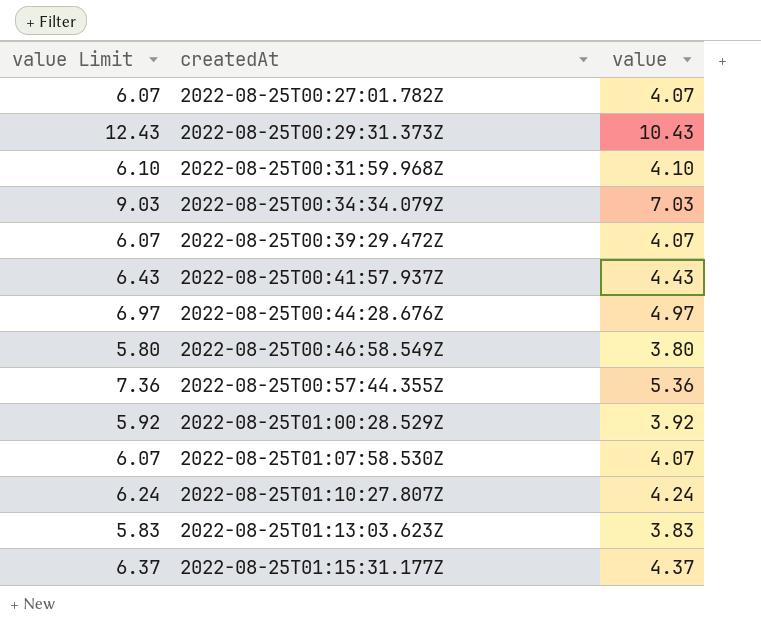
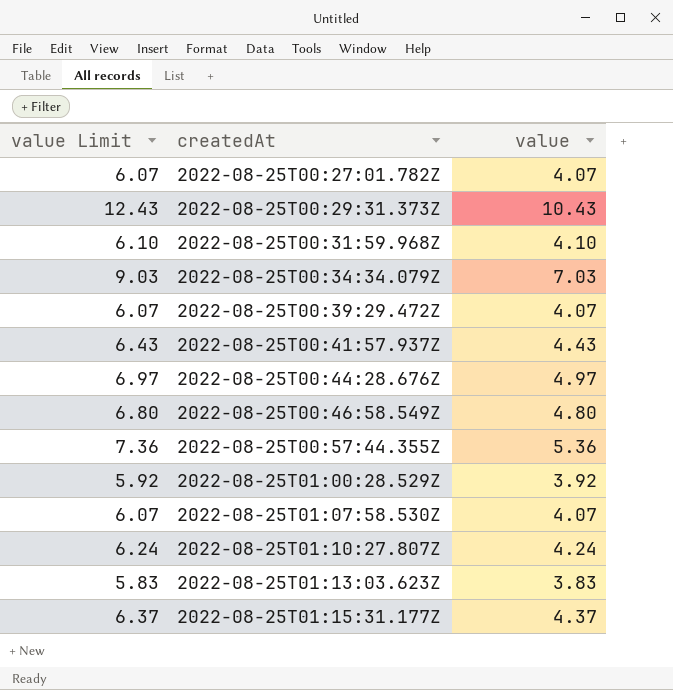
2022-08-25T00:46:58.549Z | value Limit: 5.80 -> 6.80
2022-08-25T00:46:58.549Z | value: 3.80 -> 4.80

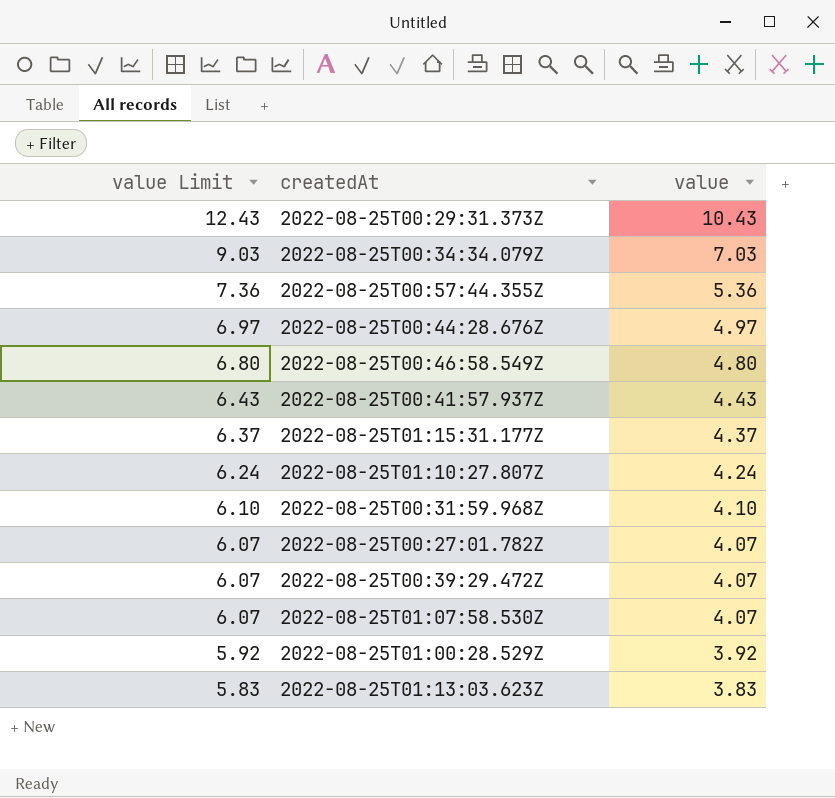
row order: createdAt ascending -> value Limit descending

